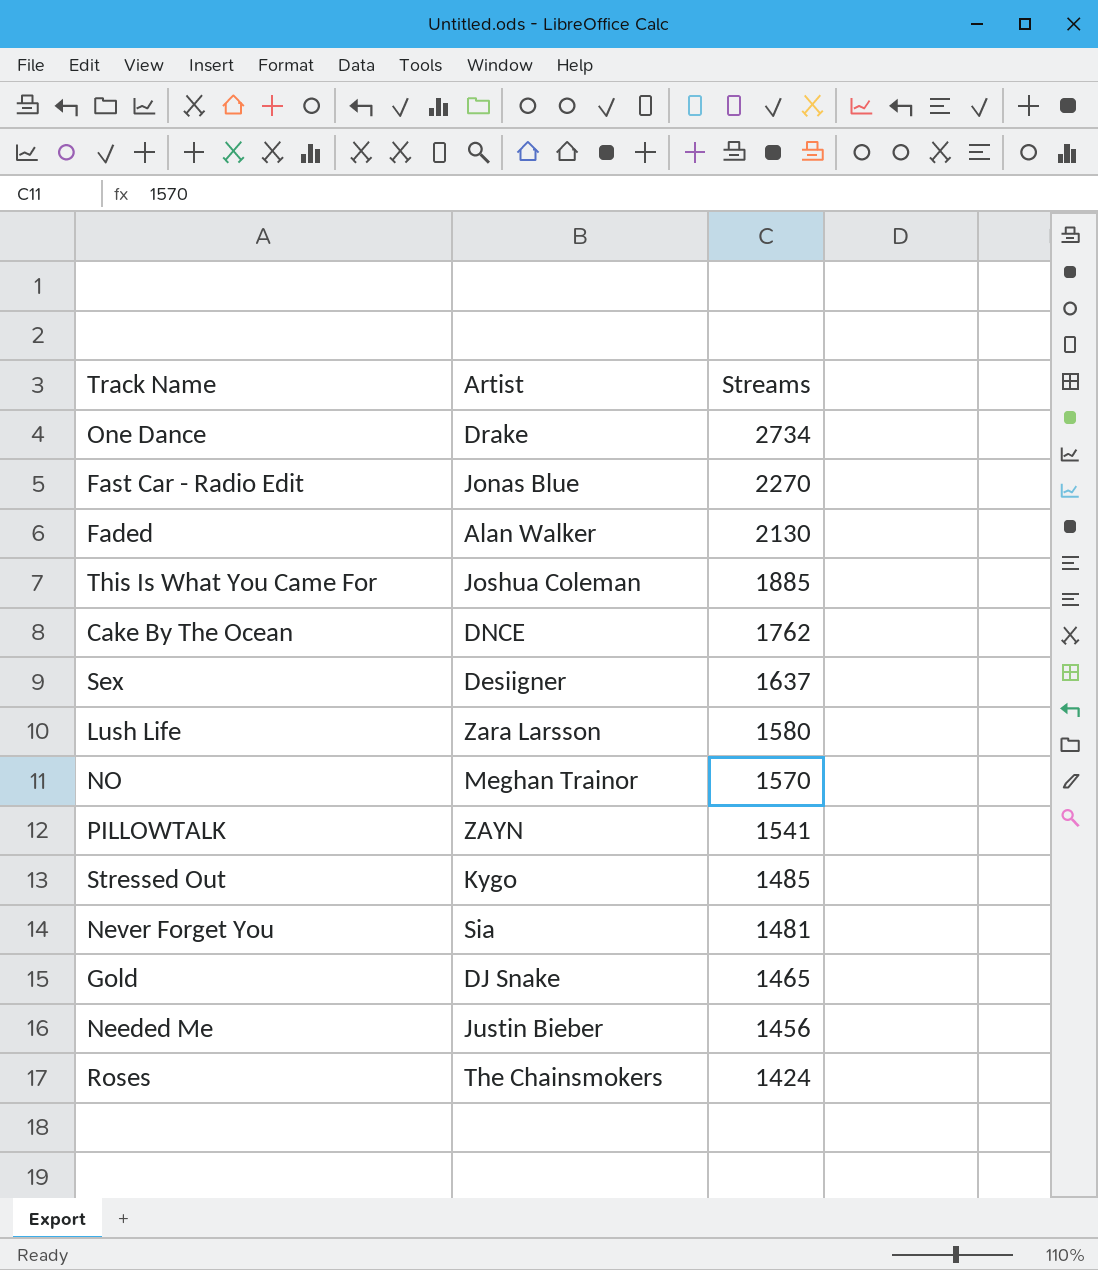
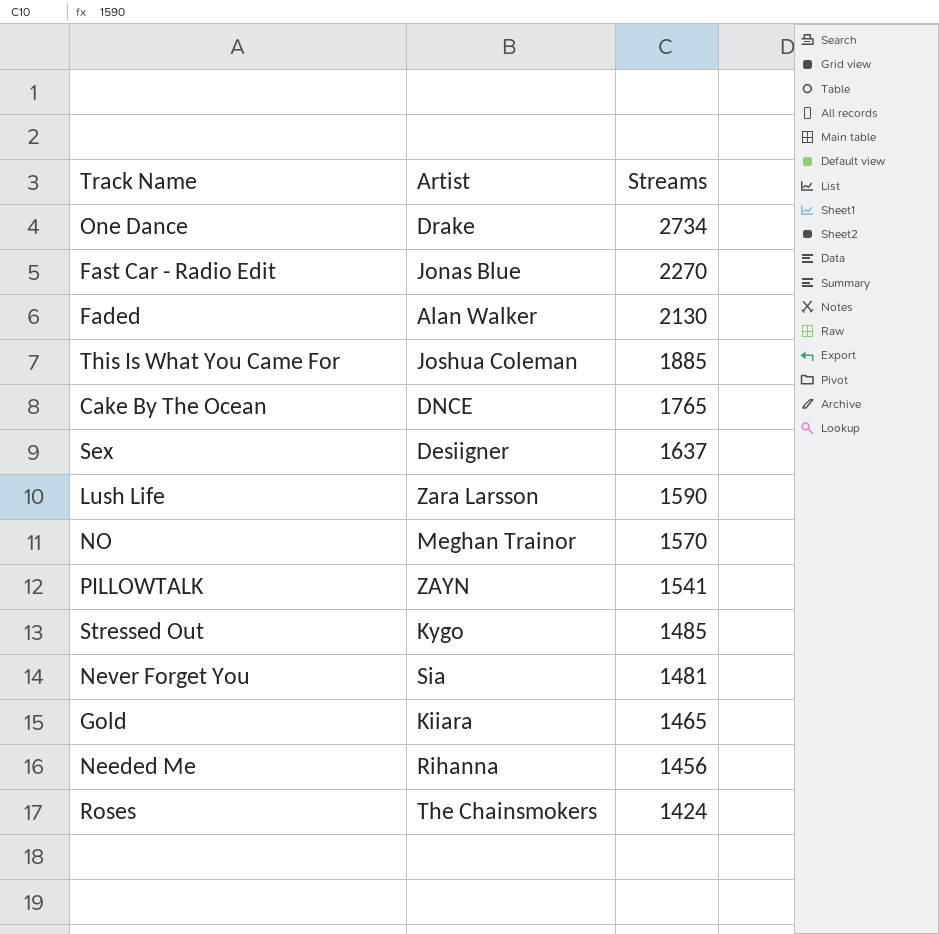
Cake By The Ocean | Streams: 1762 -> 1765
Lush Life | Streams: 1580 -> 1590
Gold | Artist: DJ Snake -> Kiiara
Needed Me | Artist: Justin Bieber -> Rihanna

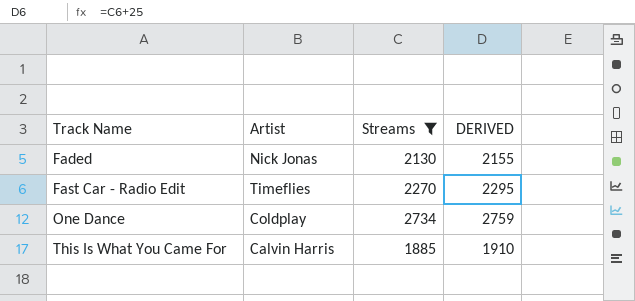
filter: none -> Streams >= 1885
row order: Streams descending -> Track Name ascending
column DERIVED | formula: none -> [Streams] + 25
Faded | Artist: Alan Walker -> Nick Jonas
Fast Car - Radio Edit | Artist: Jonas Blue -> Timeflies
One Dance | Artist: Drake -> Coldplay
This Is What You Came For | Artist: Joshua Coleman -> Calvin Harris

